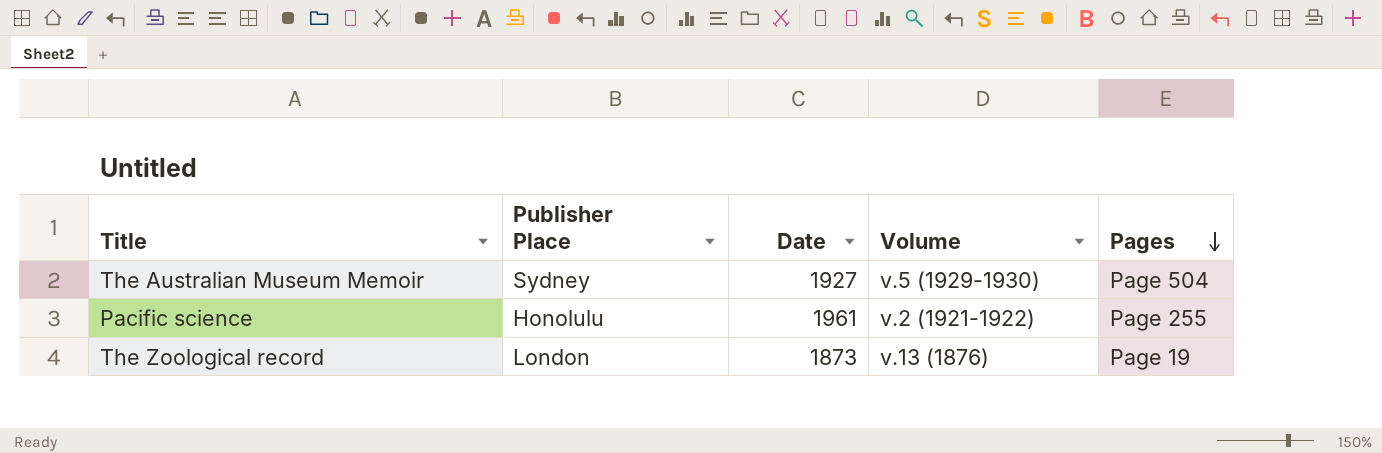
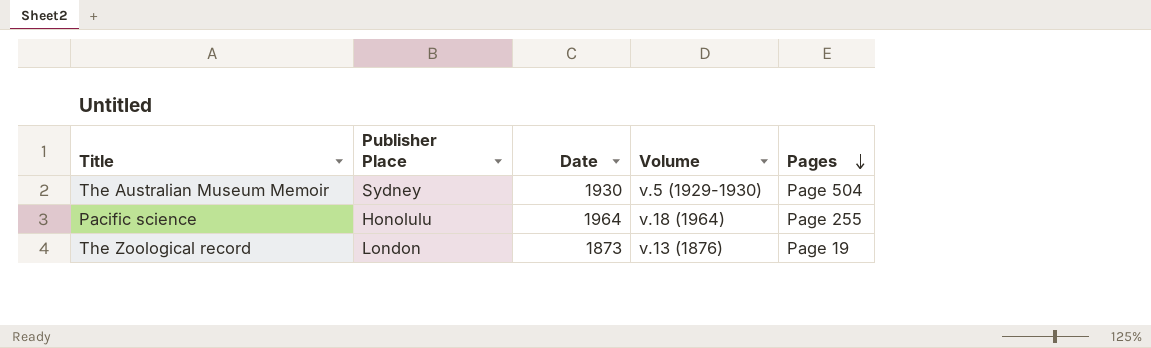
The Australian Museum Memoir | Date: 1927 -> 1930
Pacific science | Date: 1961 -> 1964
Pacific science | Volume: v.2 (1921-1922) -> v.18 (1964)

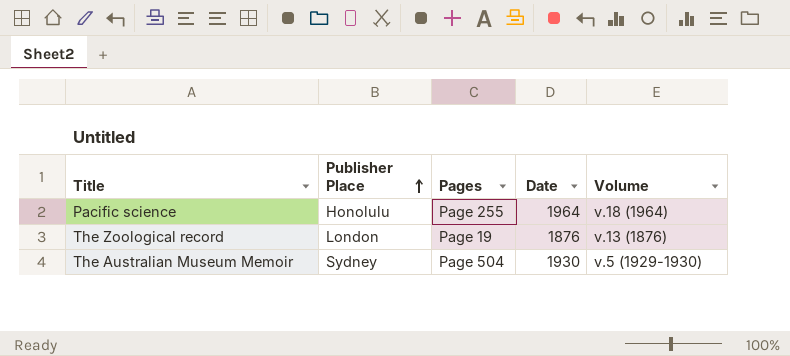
row order: Pages descending -> Publisher Place ascending
column Pages | position: 5 -> 3
The Zoological record | Date: 1873 -> 1876

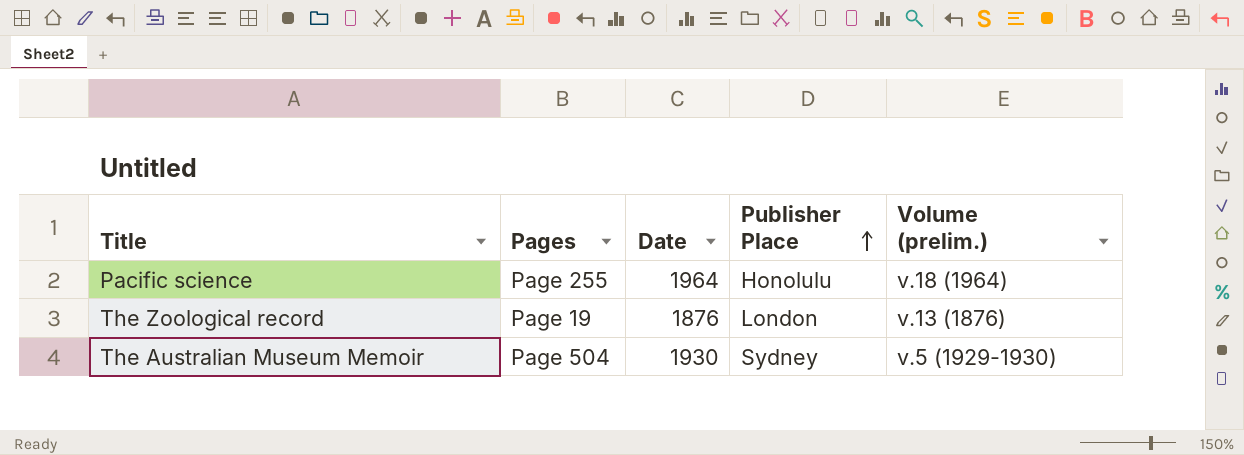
column Publisher Place | position: 2 -> 4
column name: Volume -> Volume (prelim.)

